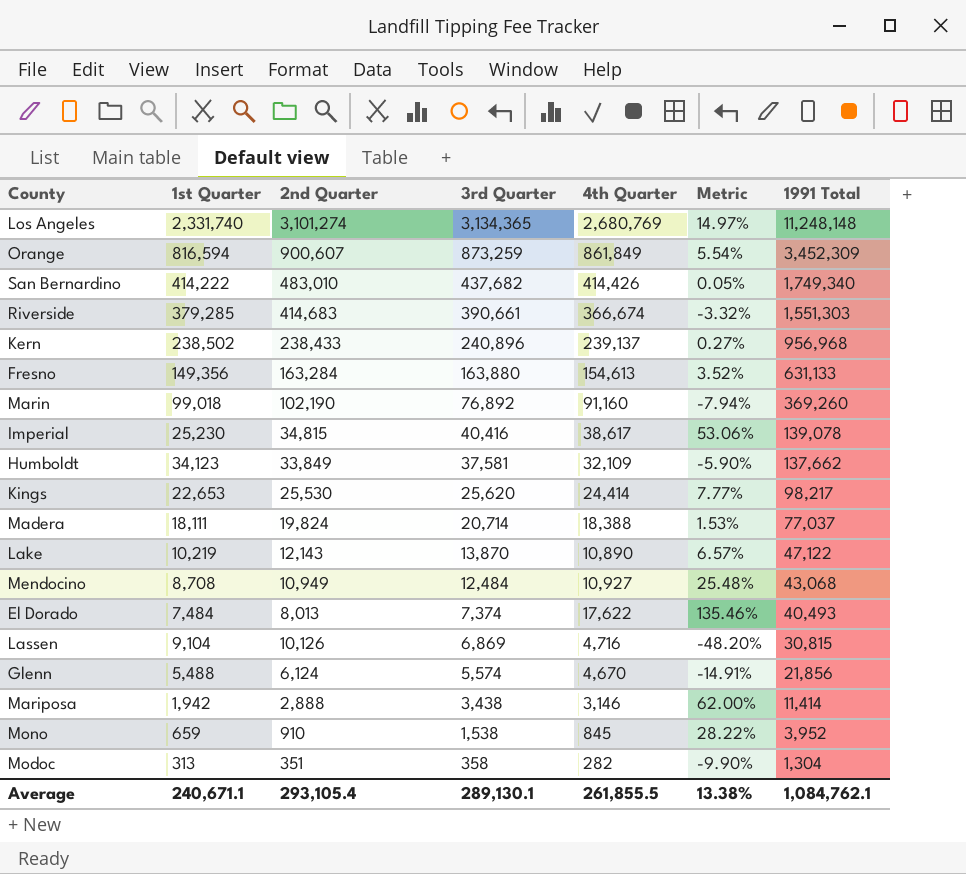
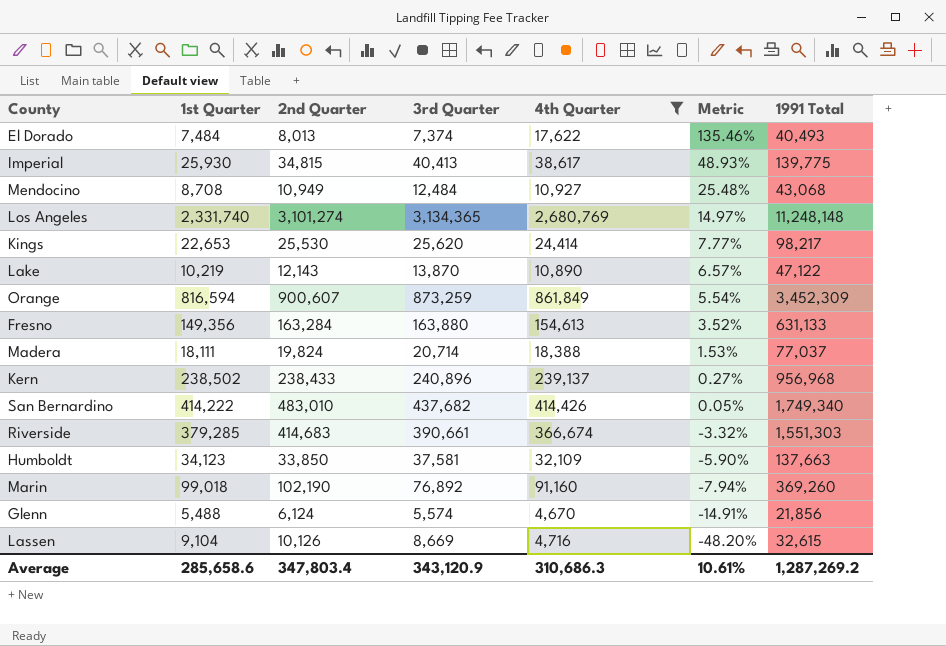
filter: none -> 4th Quarter >= 4,670
row order: 3rd Quarter descending -> Metric descending
Imperial | 1st Quarter: 25,230 -> 25,930
Imperial | 3rd Quarter: 40,416 -> 40,413
Imperial | Metric: 53.06% -> 48.93%
Imperial | 1991 Total: 139,078 -> 139,775
Humboldt | 2nd Quarter: 33,849 -> 33,850
Humboldt | 1991 Total: 137,662 -> 137,663
Lassen | 3rd Quarter: 6,869 -> 8,669
Lassen | 1991 Total: 30,815 -> 32,615
Average | 1st Quarter: 240,671.1 -> 285,658.6
Average | 2nd Quarter: 293,105.4 -> 347,803.4
Average | 3rd Quarter: 289,130.1 -> 343,120.9
Average | 4th Quarter: 261,855.5 -> 310,686.3
Average | Metric: 13.38% -> 10.61%
Average | 1991 Total: 1,084,762.1 -> 1,287,269.2

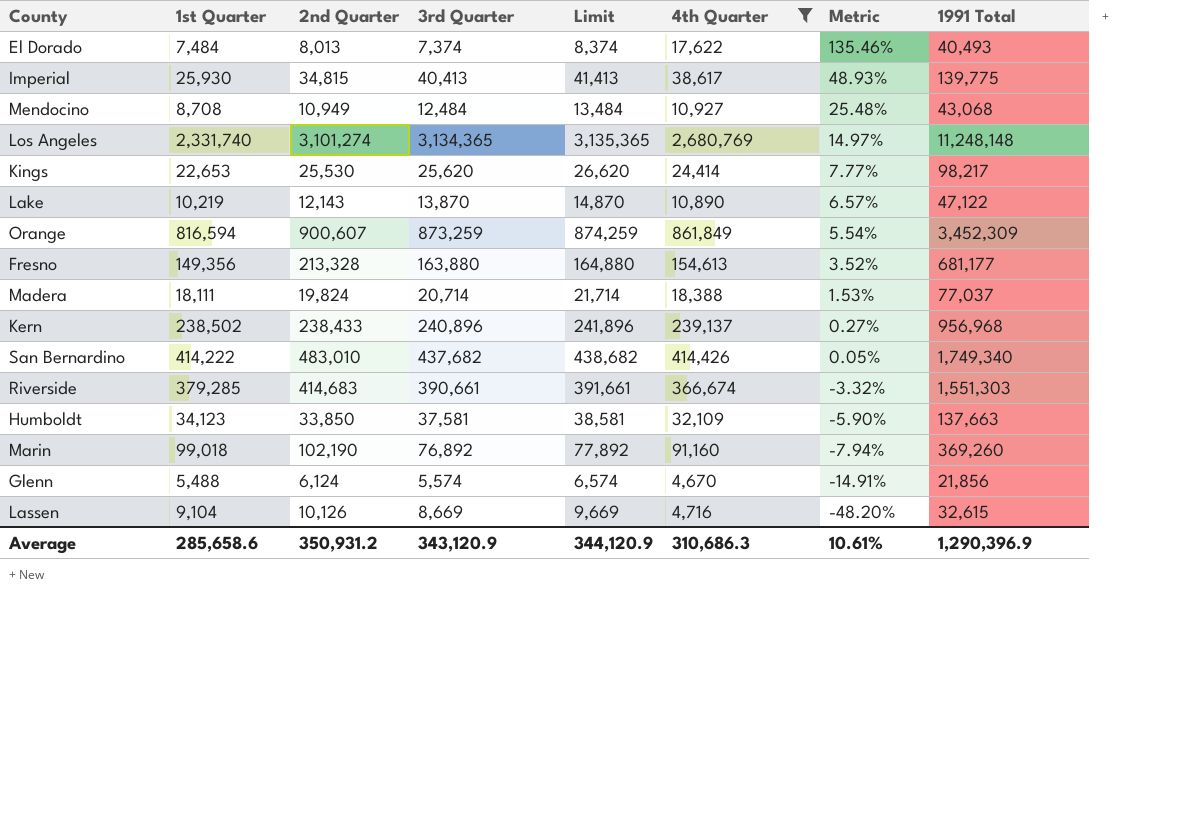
column Limit | formula: none -> [3rd Quarter] + 1000
Fresno | 2nd Quarter: 163,284 -> 213,328
Fresno | 1991 Total: 631,133 -> 681,177
Average | 2nd Quarter: 347,803.4 -> 350,931.2
Average | 1991 Total: 1,287,269.2 -> 1,290,396.9

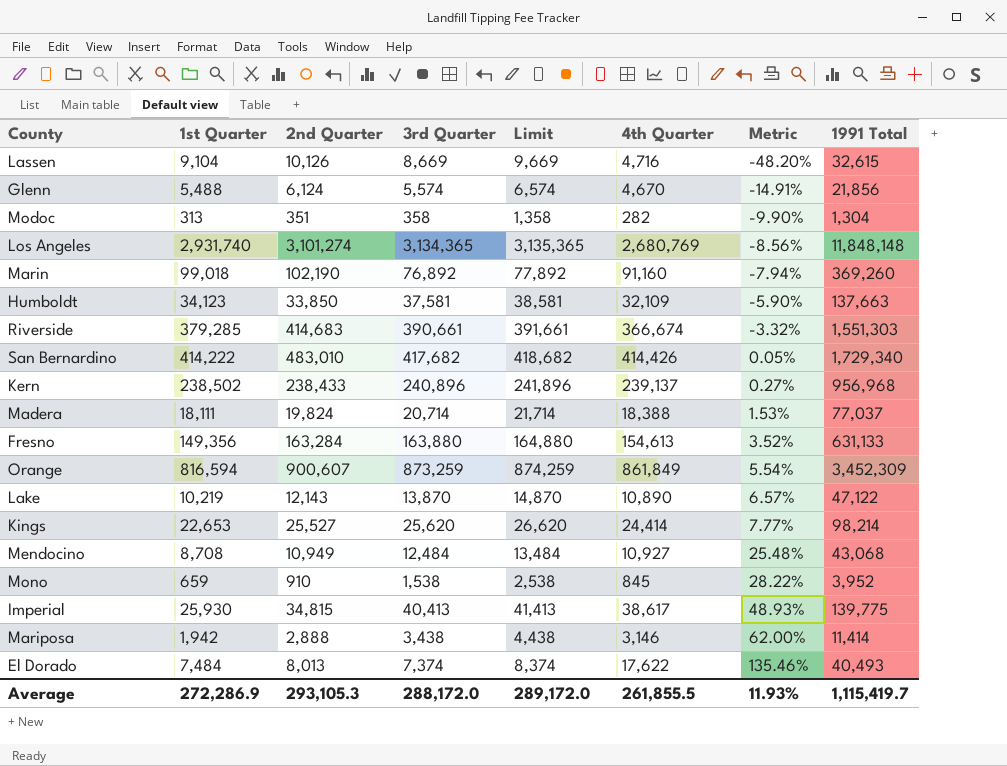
filter: 4th Quarter >= 4,670 -> none
row order: Metric descending -> Metric ascending
Los Angeles | 1st Quarter: 2,331,740 -> 2,931,740
Los Angeles | Metric: 14.97% -> -8.56%
Los Angeles | 1991 Total: 11,248,148 -> 11,848,148
San Bernardino | 3rd Quarter: 437,682 -> 417,682
San Bernardino | Limit: 438,682 -> 418,682
San Bernardino | 1991 Total: 1,749,340 -> 1,729,340
Fresno | 2nd Quarter: 213,328 -> 163,284
Fresno | 1991 Total: 681,177 -> 631,133
Kings | 2nd Quarter: 25,530 -> 25,527
Kings | 1991 Total: 98,217 -> 98,214
Average | 1st Quarter: 285,658.6 -> 272,286.9
Average | 2nd Quarter: 350,931.2 -> 293,105.3
Average | 3rd Quarter: 343,120.9 -> 288,172.0
Average | Limit: 344,120.9 -> 289,172.0
Average | 4th Quarter: 310,686.3 -> 261,855.5
Average | Metric: 10.61% -> 11.93%
Average | 1991 Total: 1,290,396.9 -> 1,115,419.7

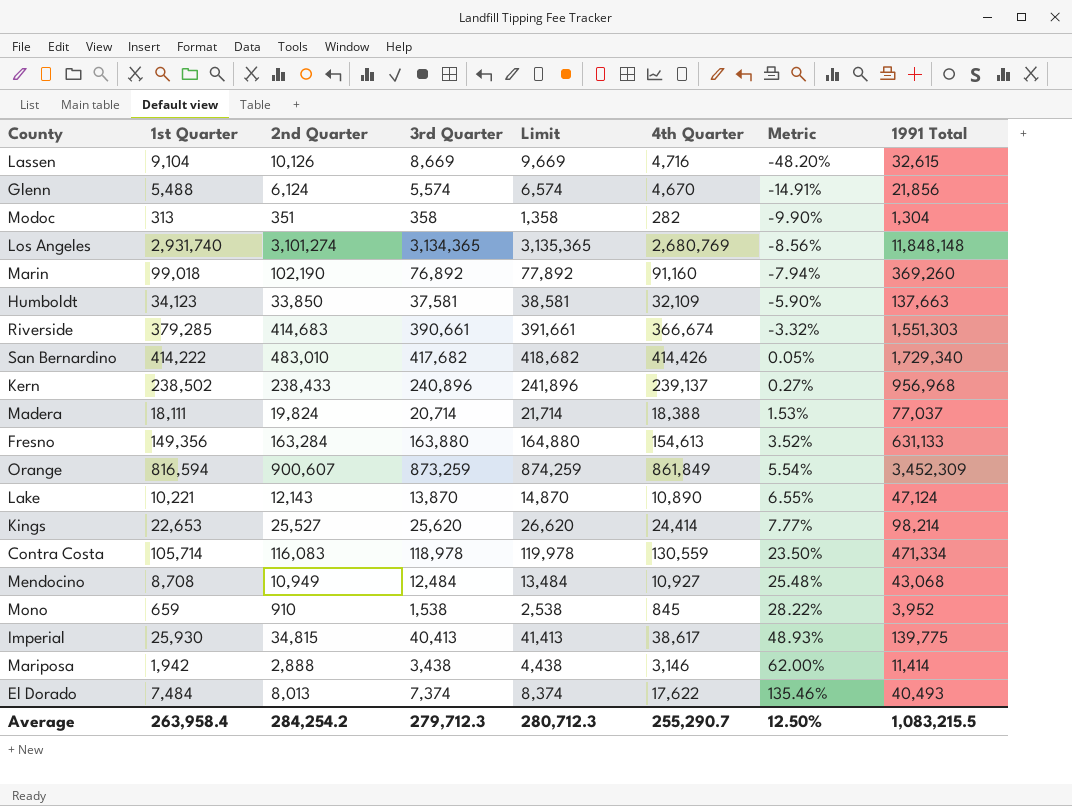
Lake | 1st Quarter: 10,219 -> 10,221
Lake | Metric: 6.57% -> 6.55%
Lake | 1991 Total: 47,122 -> 47,124
row Contra Costa: none -> 105,714 | 116,083 | 118,978 | 119,978 | 130,559 | 23.50% | 471,334
Average | 1st Quarter: 272,286.9 -> 263,958.4
Average | 2nd Quarter: 293,105.3 -> 284,254.2
Average | 3rd Quarter: 288,172.0 -> 279,712.3
Average | Limit: 289,172.0 -> 280,712.3
Average | 4th Quarter: 261,855.5 -> 255,290.7
Average | Metric: 11.93% -> 12.50%
Average | 1991 Total: 1,115,419.7 -> 1,083,215.5

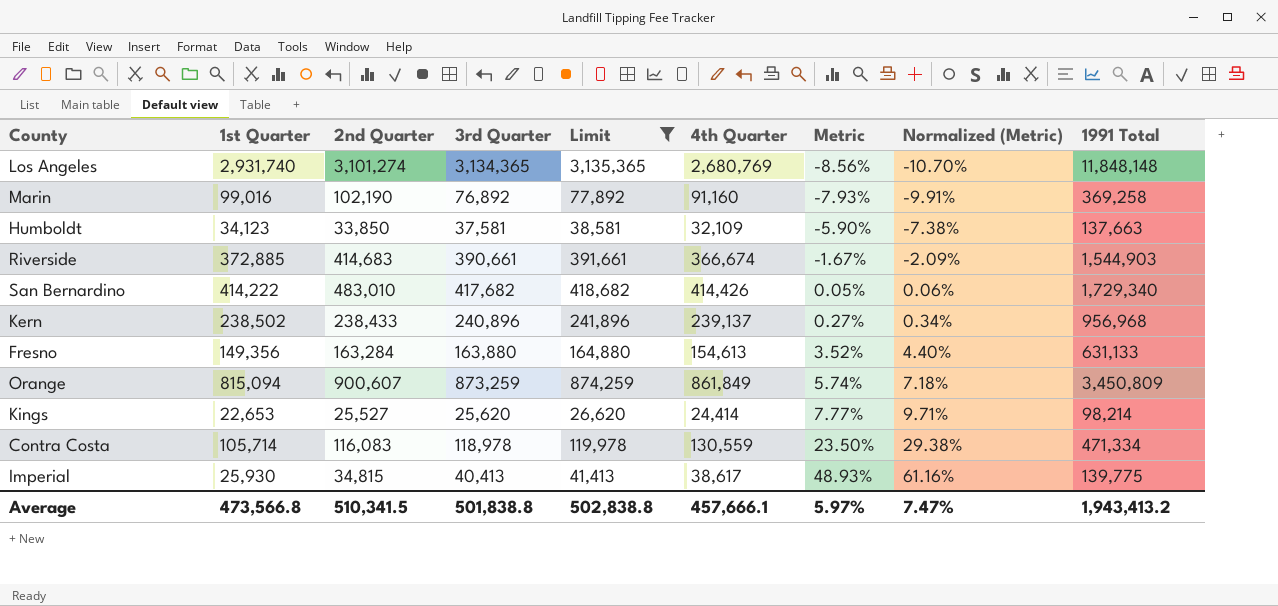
filter: none -> Limit >= 26,620
column Normalized (Metric) | formula: none -> [Metric] * 1.25
Marin | 1st Quarter: 99,018 -> 99,016
Marin | Metric: -7.94% -> -7.93%
Marin | 1991 Total: 369,260 -> 369,258
Riverside | 1st Quarter: 379,285 -> 372,885
Riverside | Metric: -3.32% -> -1.67%
Riverside | 1991 Total: 1,551,303 -> 1,544,903
Orange | 1st Quarter: 816,594 -> 815,094
Orange | Metric: 5.54% -> 5.74%
Orange | 1991 Total: 3,452,309 -> 3,450,809
Average | 1st Quarter: 263,958.4 -> 473,566.8
Average | 2nd Quarter: 284,254.2 -> 510,341.5
Average | 3rd Quarter: 279,712.3 -> 501,838.8
Average | Limit: 280,712.3 -> 502,838.8
Average | 4th Quarter: 255,290.7 -> 457,666.1
Average | Metric: 12.50% -> 5.97%
Average | 1991 Total: 1,083,215.5 -> 1,943,413.2

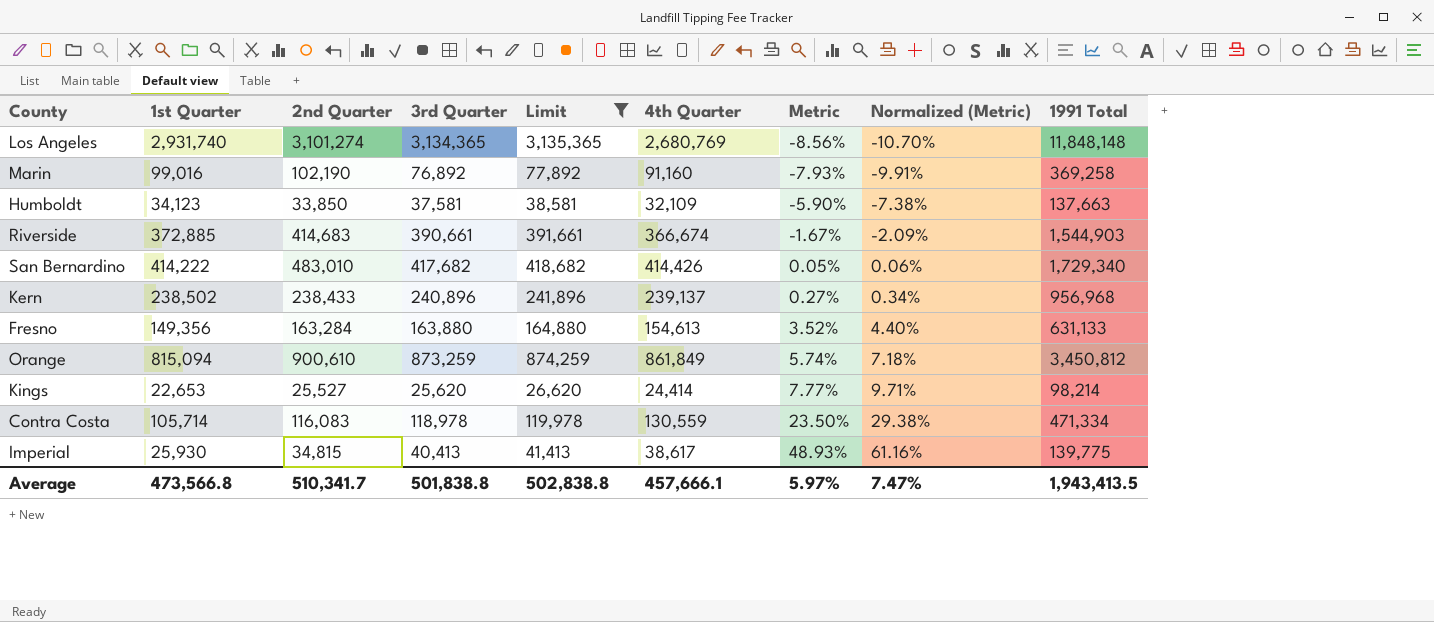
Orange | 2nd Quarter: 900,607 -> 900,610
Orange | 1991 Total: 3,450,809 -> 3,450,812
Average | 2nd Quarter: 510,341.5 -> 510,341.7
Average | 1991 Total: 1,943,413.2 -> 1,943,413.5

